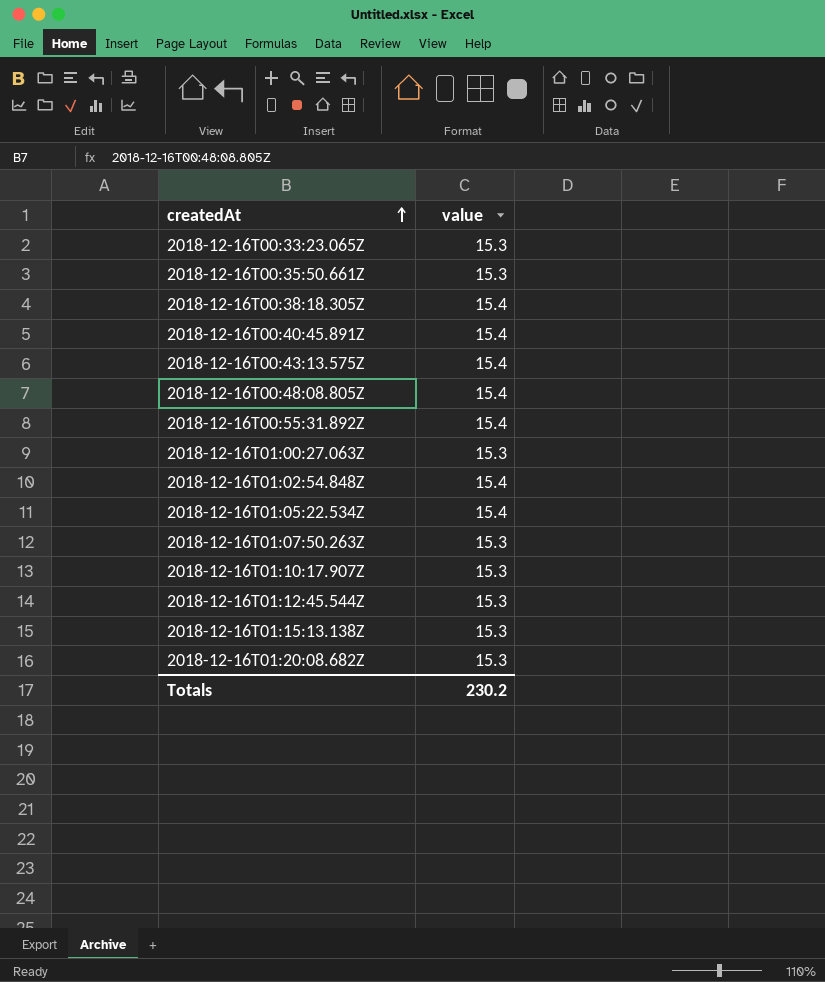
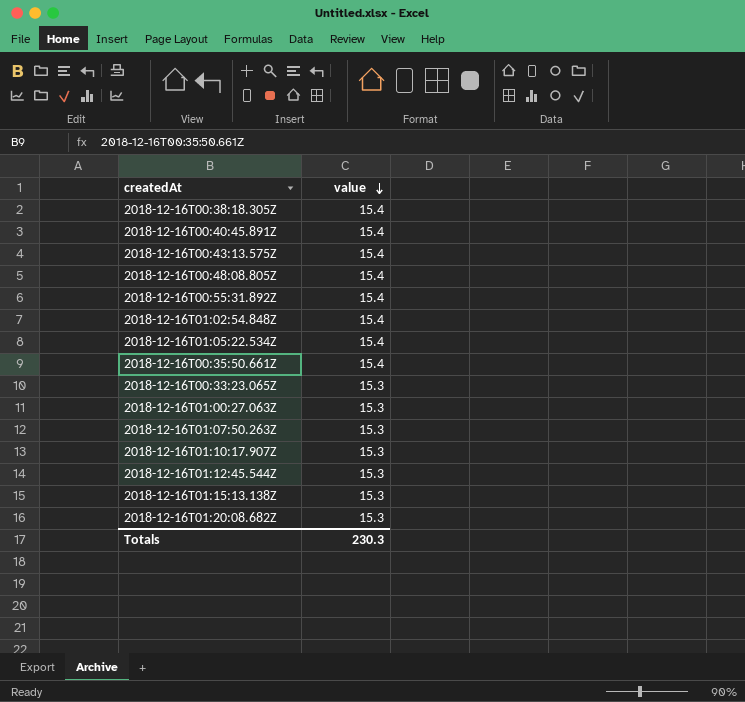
row order: createdAt ascending -> value descending
2018-12-16T00:35:50.661Z | value: 15.3 -> 15.4
Totals | value: 230.2 -> 230.3

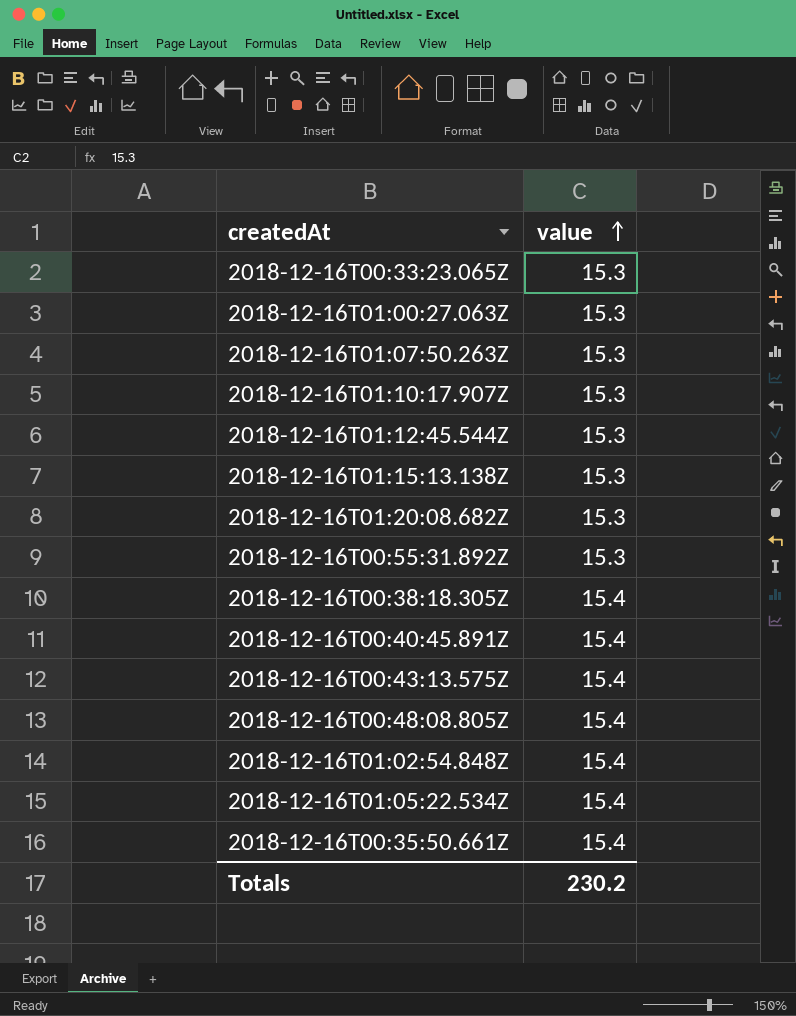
row order: value descending -> value ascending
2018-12-16T00:55:31.892Z | value: 15.4 -> 15.3
Totals | value: 230.3 -> 230.2

